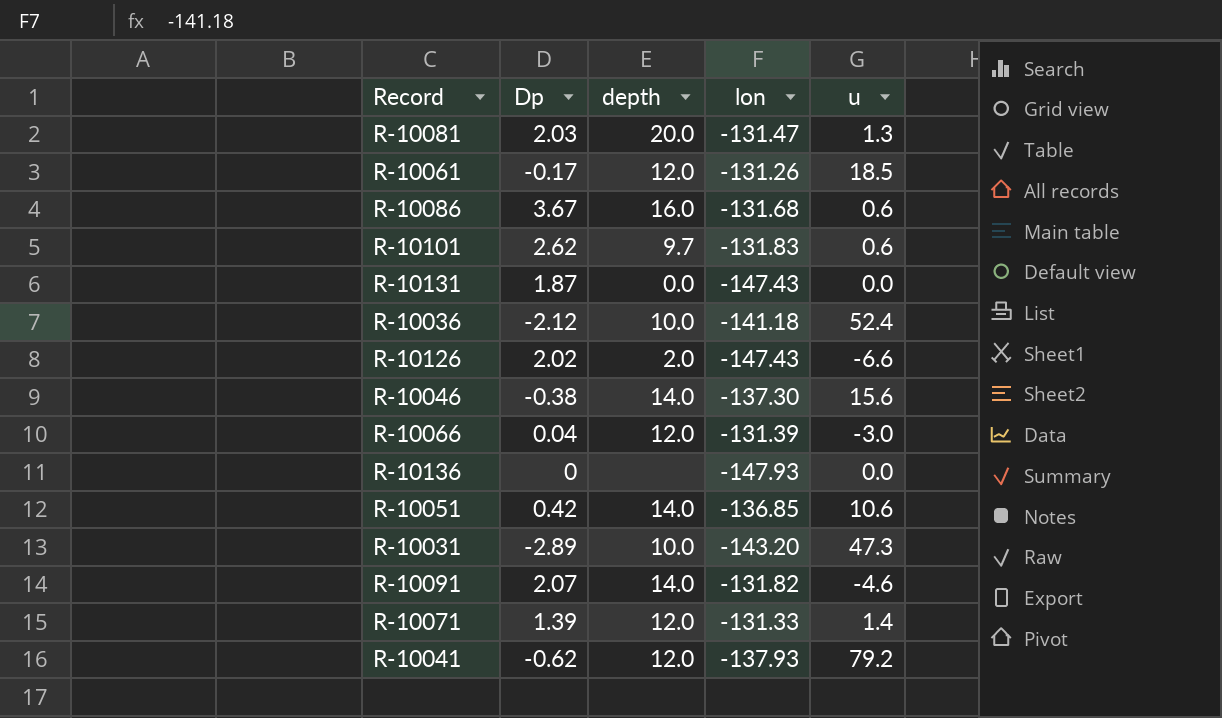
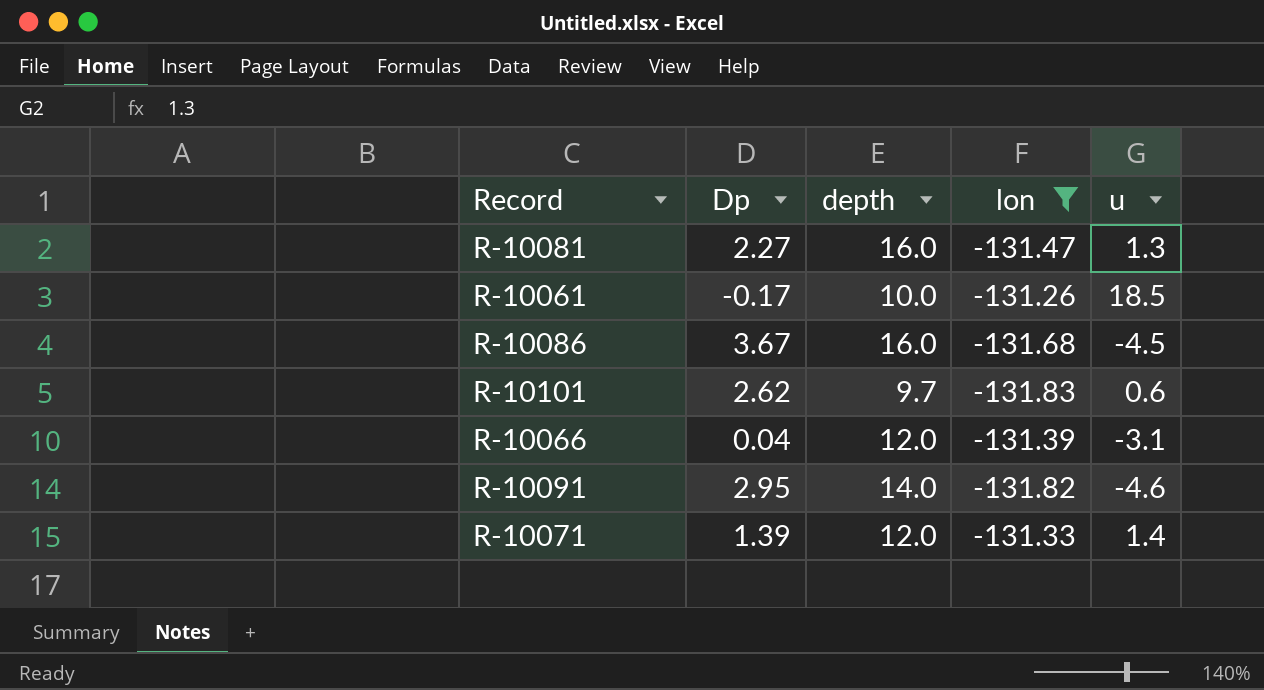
filter: none -> lon >= -131.83
R-10081 | Dp: 2.03 -> 2.27
R-10081 | depth: 20.0 -> 16.0
R-10061 | depth: 12.0 -> 10.0
R-10086 | u: 0.6 -> -4.5
R-10066 | u: -3.0 -> -3.1
R-10091 | Dp: 2.07 -> 2.95

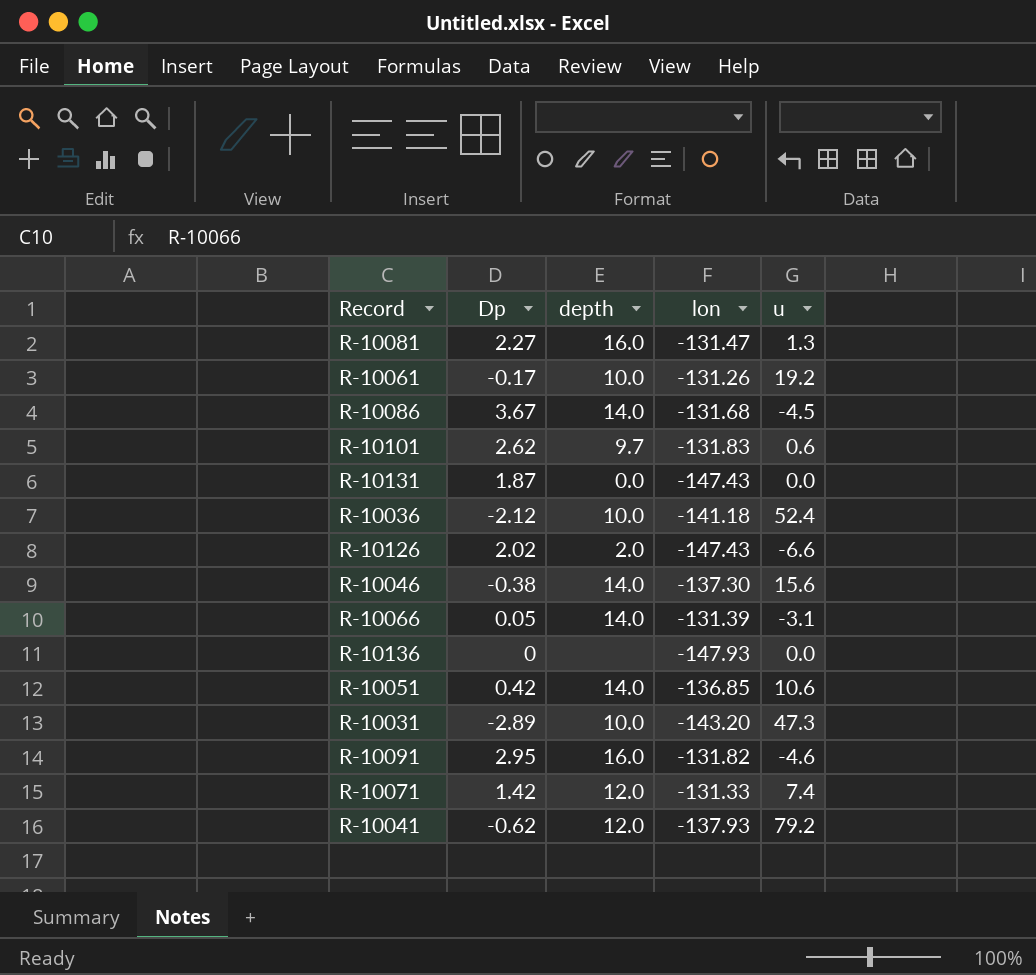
filter: lon >= -131.83 -> none
R-10061 | u: 18.5 -> 19.2
R-10086 | depth: 16.0 -> 14.0
R-10066 | Dp: 0.04 -> 0.05
R-10066 | depth: 12.0 -> 14.0
R-10091 | depth: 14.0 -> 16.0
R-10071 | Dp: 1.39 -> 1.42
R-10071 | u: 1.4 -> 7.4

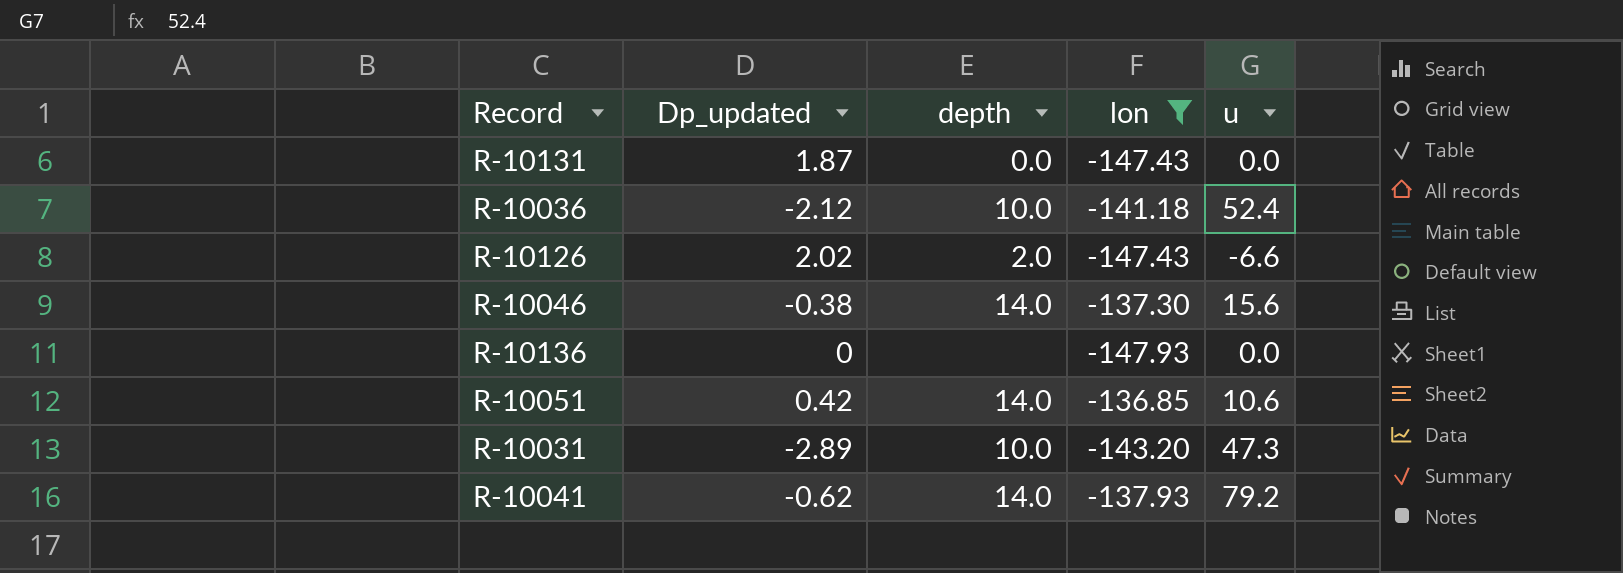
filter: none -> lon <= -136.85
column name: Dp -> Dp_updated
R-10041 | depth: 12.0 -> 14.0

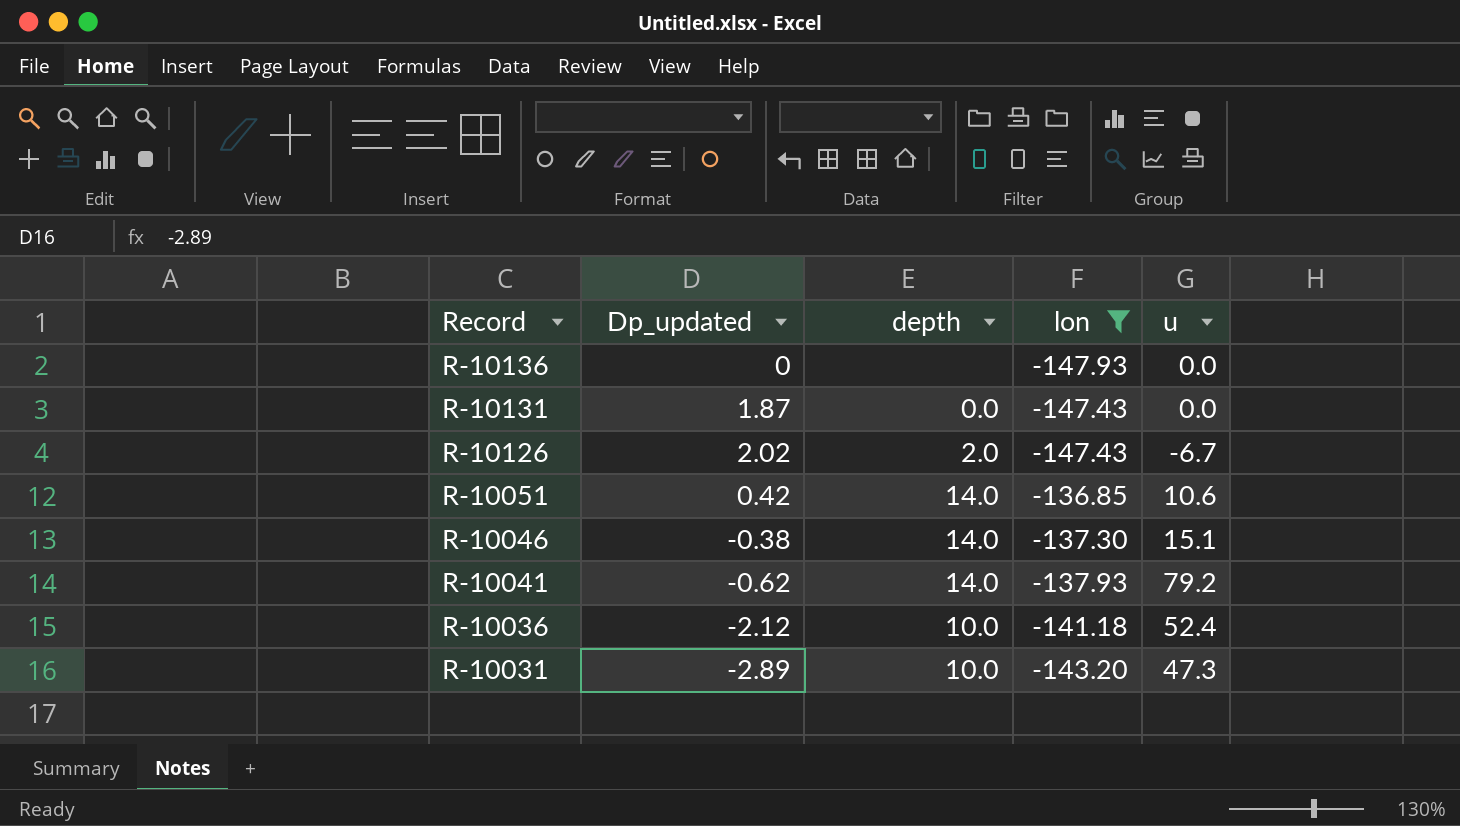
row order: none -> Record descending
R-10126 | u: -6.6 -> -6.7
R-10046 | u: 15.6 -> 15.1

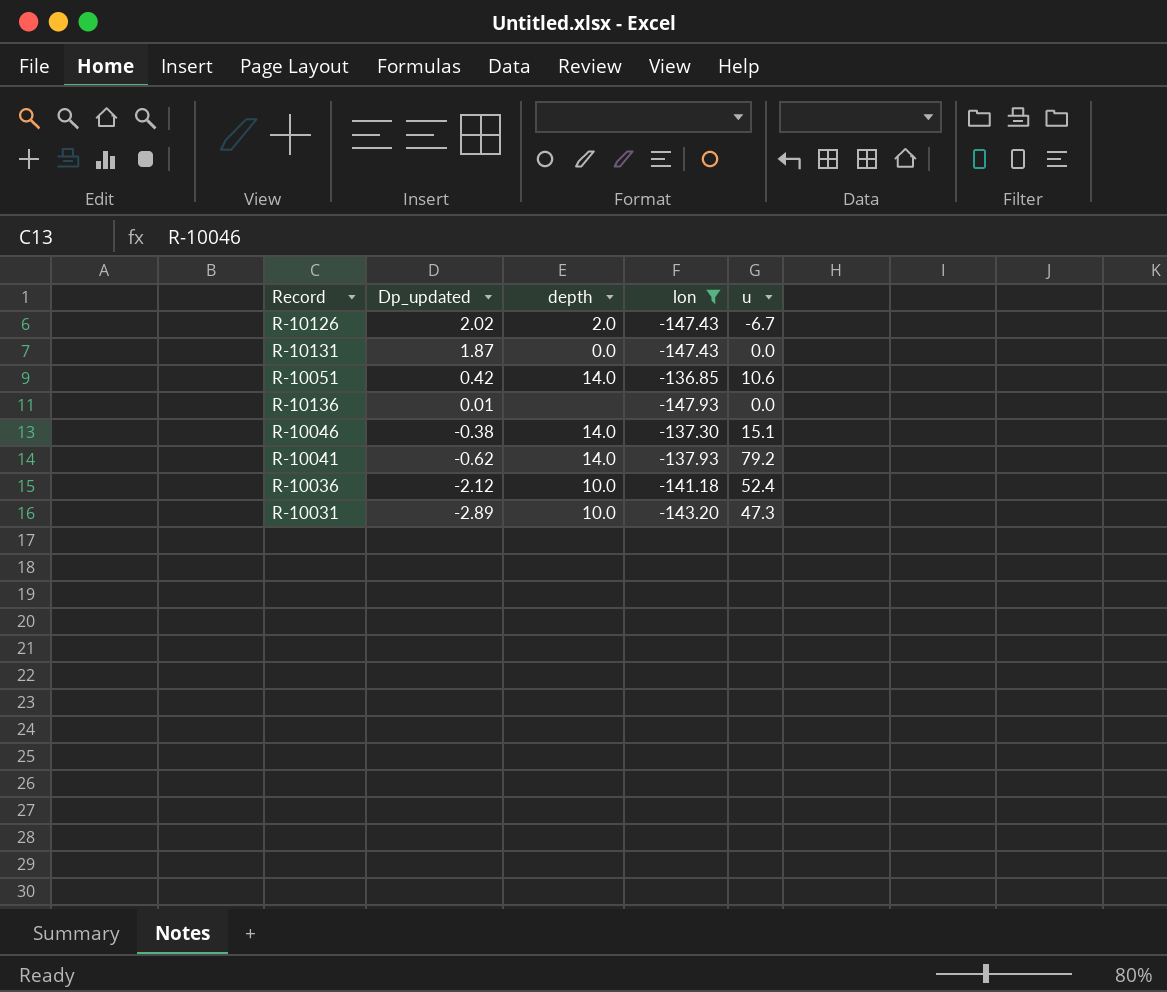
row order: Record descending -> Dp_updated descending
R-10136 | Dp_updated: 0 -> 0.01

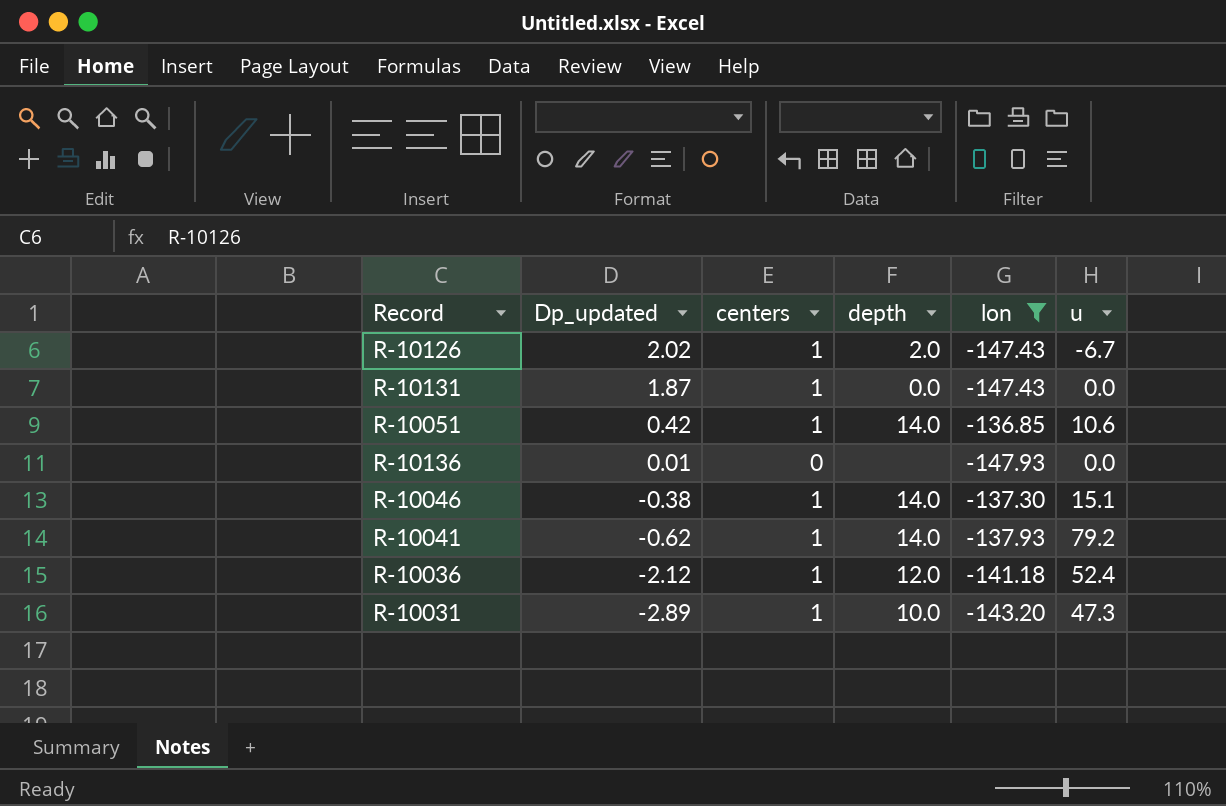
column centers | position: none -> 3
R-10036 | depth: 10.0 -> 12.0

